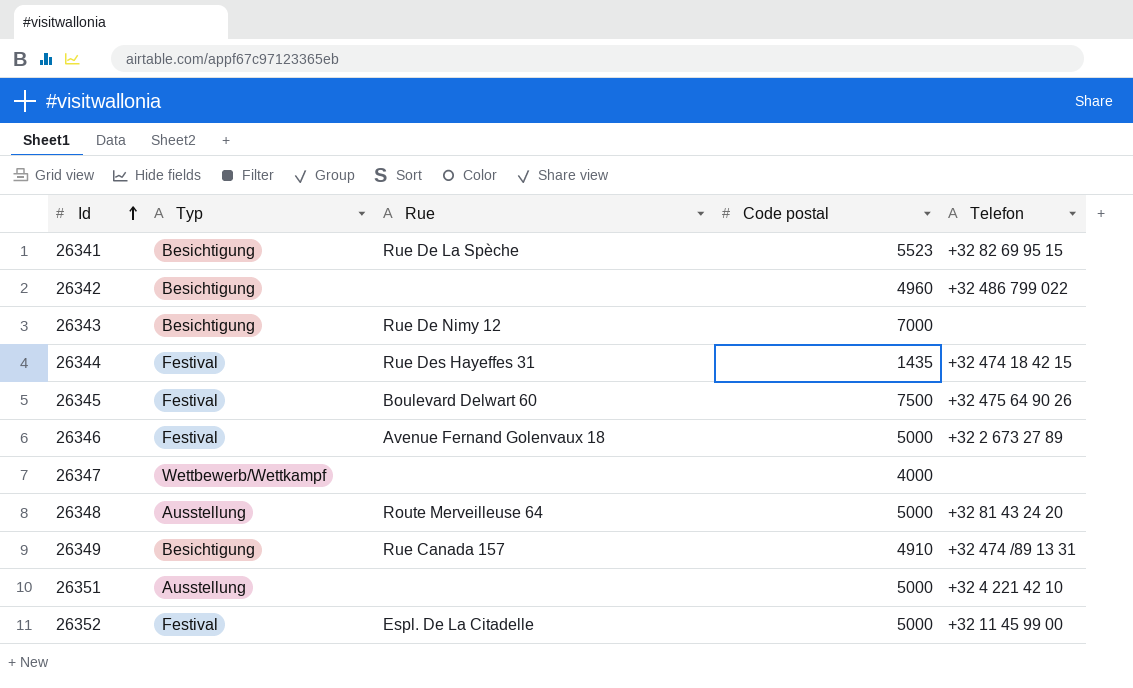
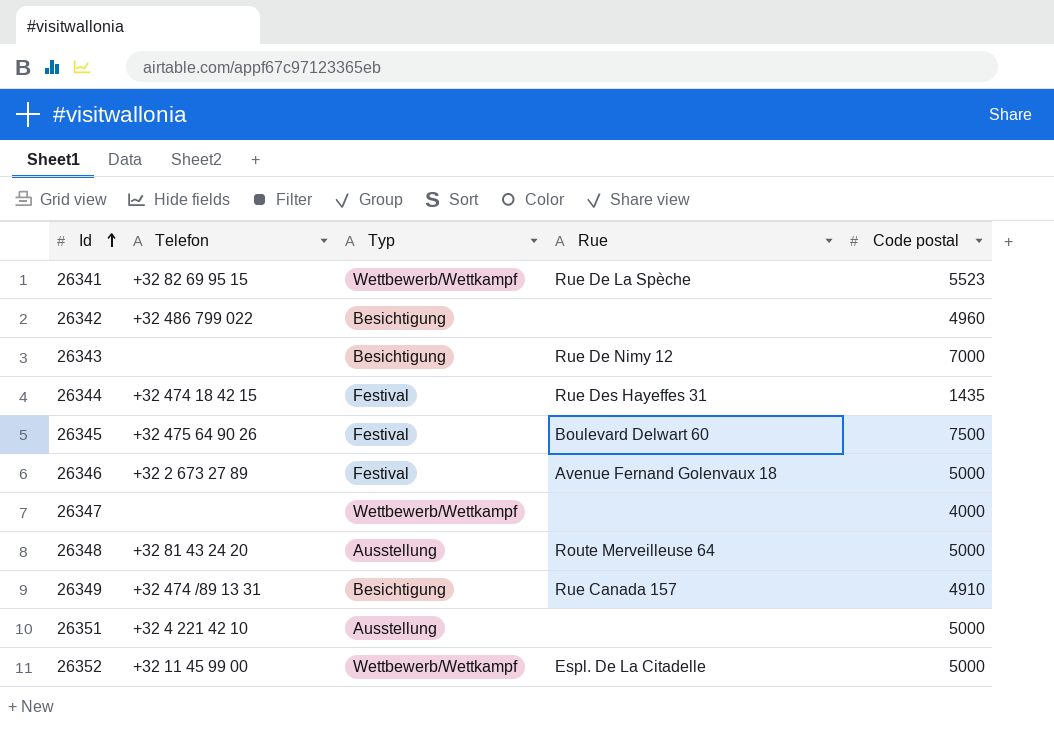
column Telefon | position: 5 -> 2
26341 | Typ: Besichtigung -> Wettbewerb/Wettkampf
26352 | Typ: Festival -> Wettbewerb/Wettkampf

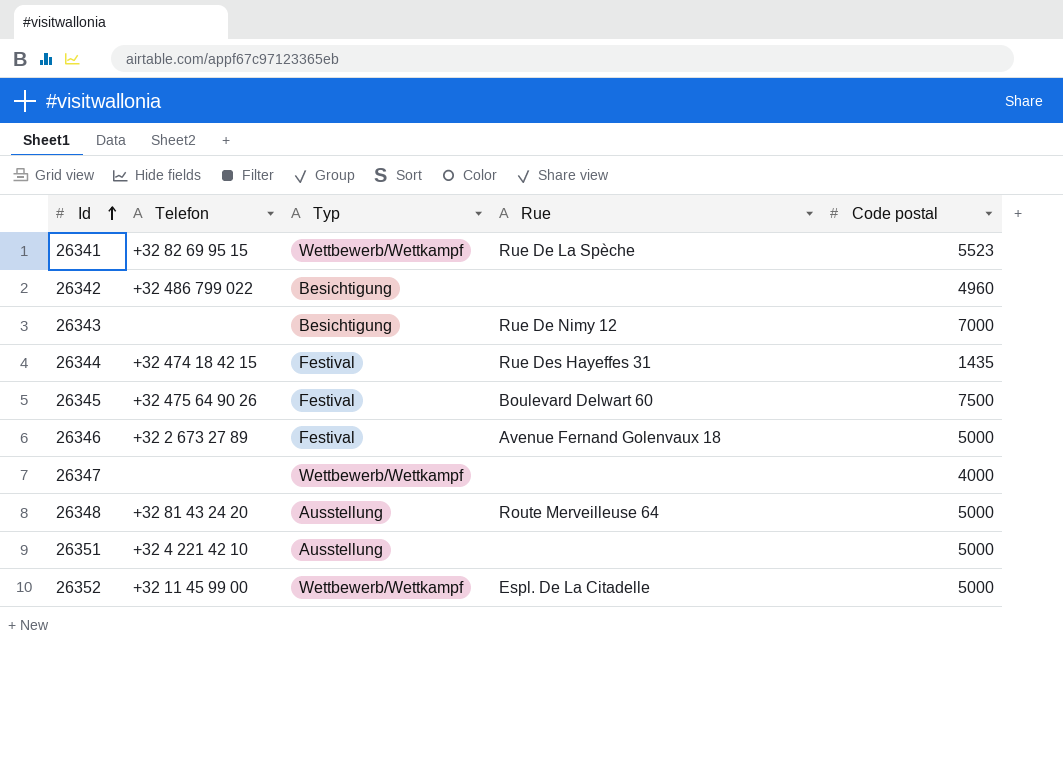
row 26349: +32 474 /89 13 31 | Besichtigung | Rue Canada 157 | 4910 -> none

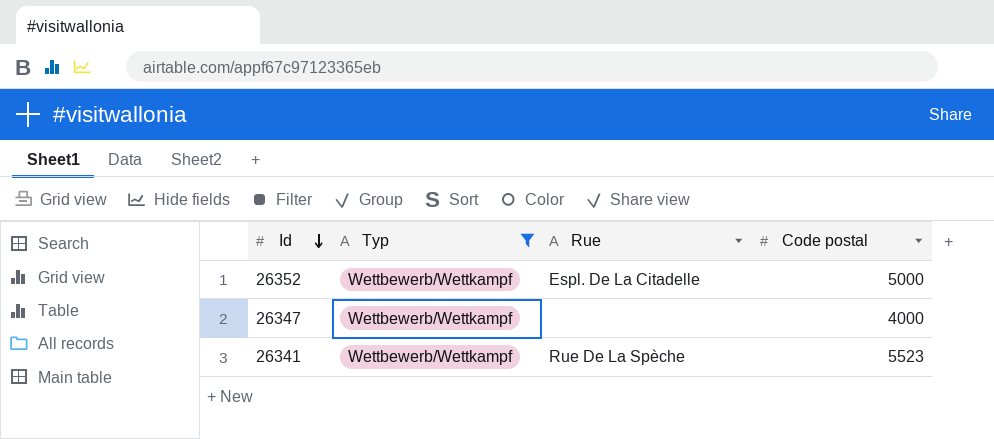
filter: none -> Typ = Wettbewerb/Wettkampf
row order: Id ascending -> Id descending
column Telefon | position: 2 -> none

